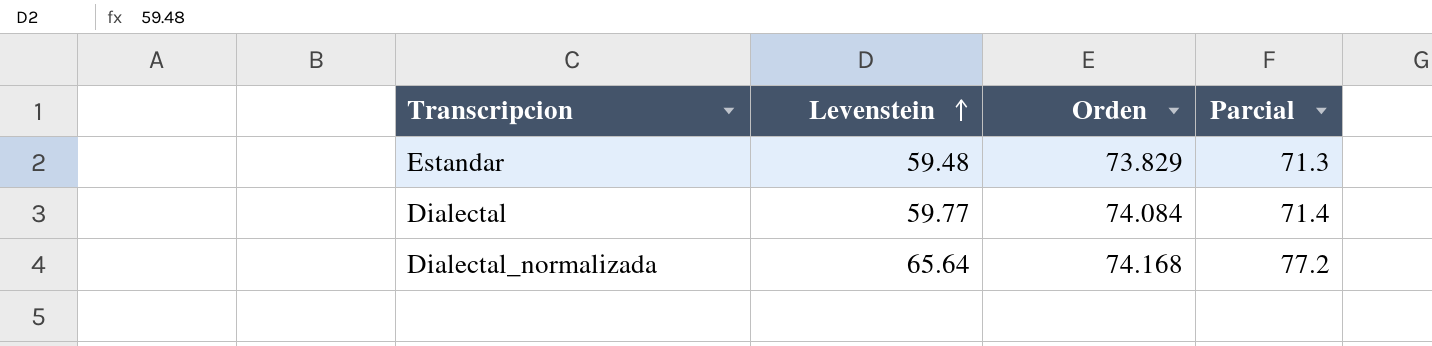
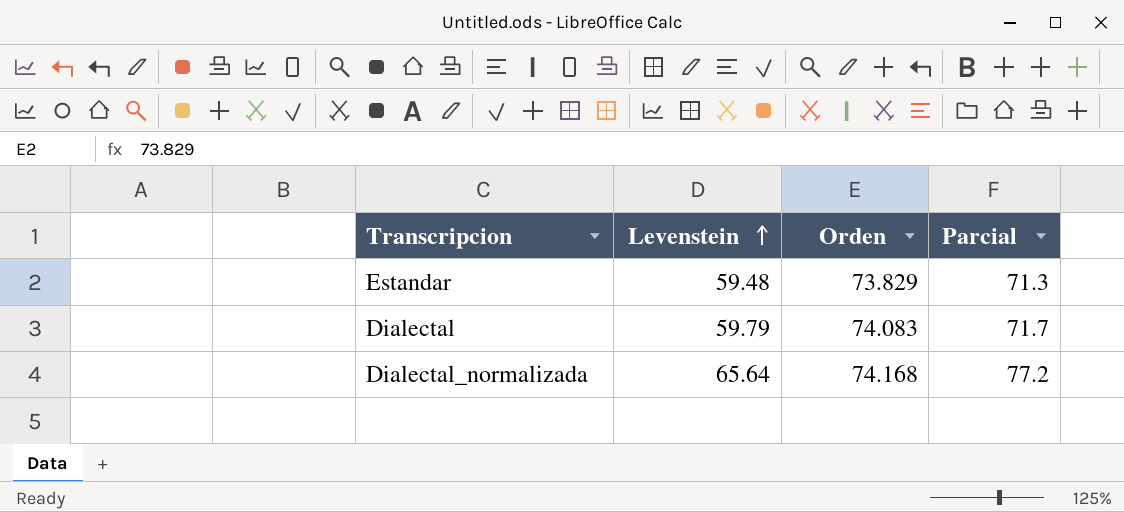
Dialectal | Levenstein: 59.77 -> 59.79
Dialectal | Orden: 74.084 -> 74.083
Dialectal | Parcial: 71.4 -> 71.7

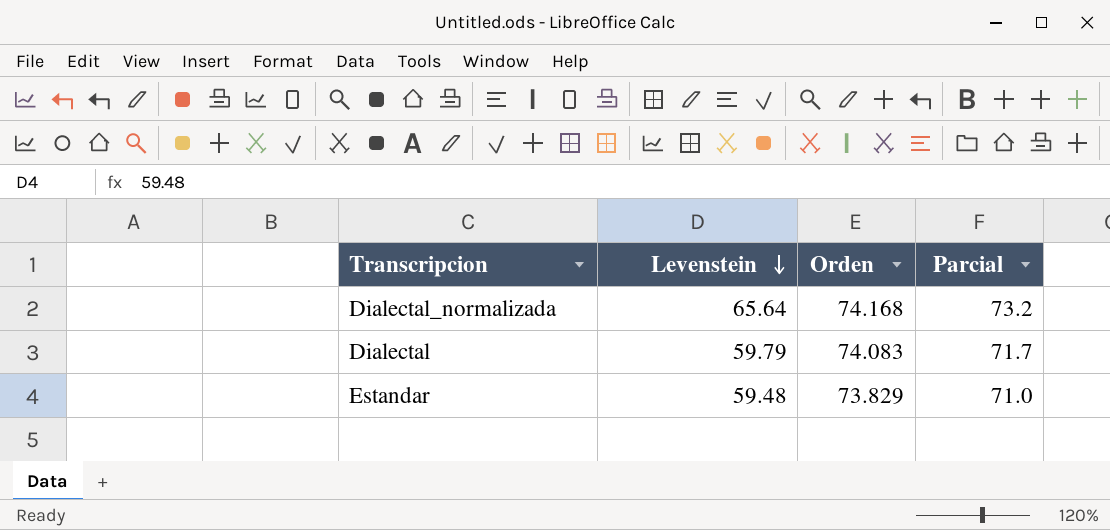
row order: Levenstein ascending -> Levenstein descending
Dialectal_normalizada | Parcial: 77.2 -> 73.2
Estandar | Parcial: 71.3 -> 71.0

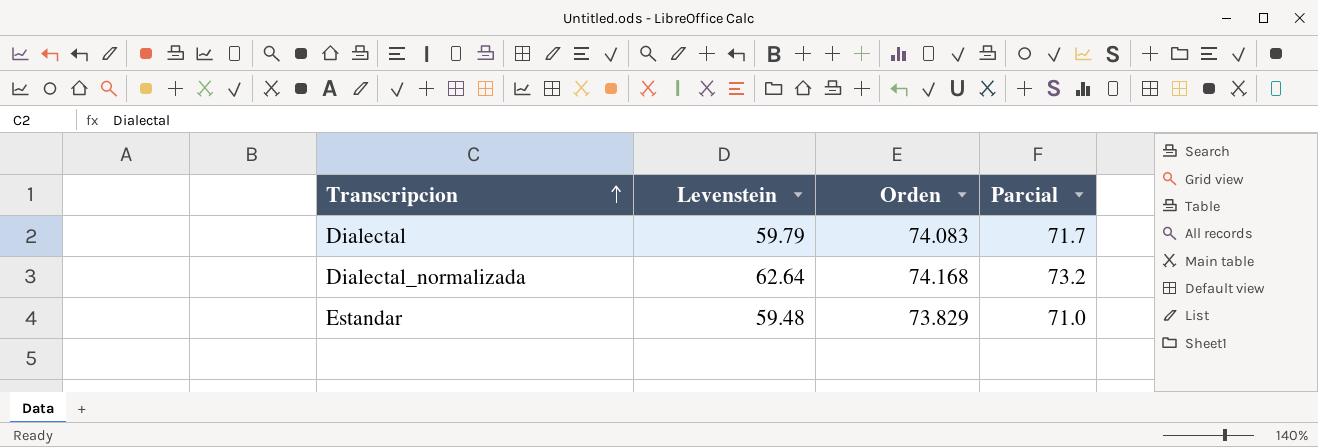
row order: Levenstein descending -> Transcripcion ascending
Dialectal_normalizada | Levenstein: 65.64 -> 62.64

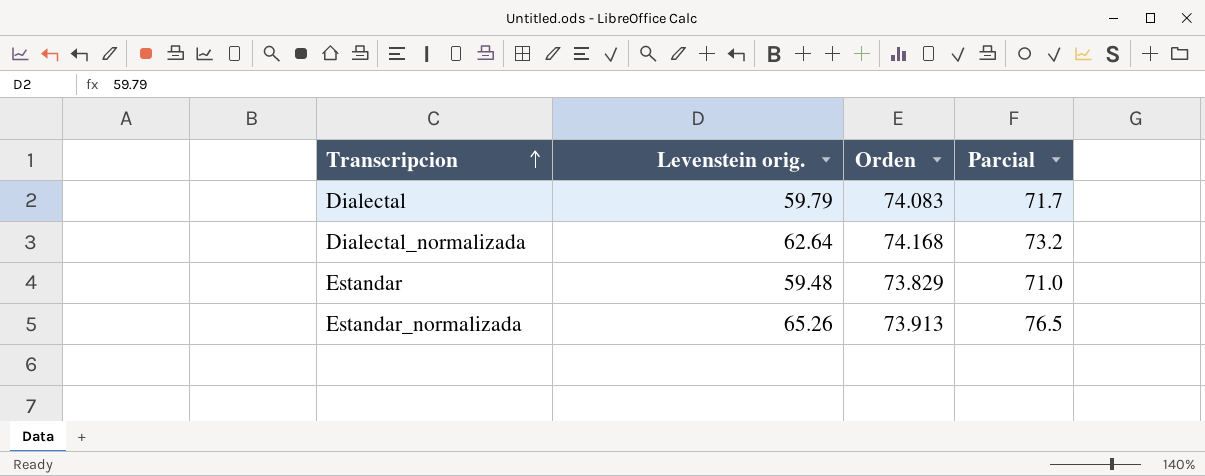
column name: Levenstein -> Levenstein orig.
row Estandar_normalizada: none -> 65.26 | 73.913 | 76.5

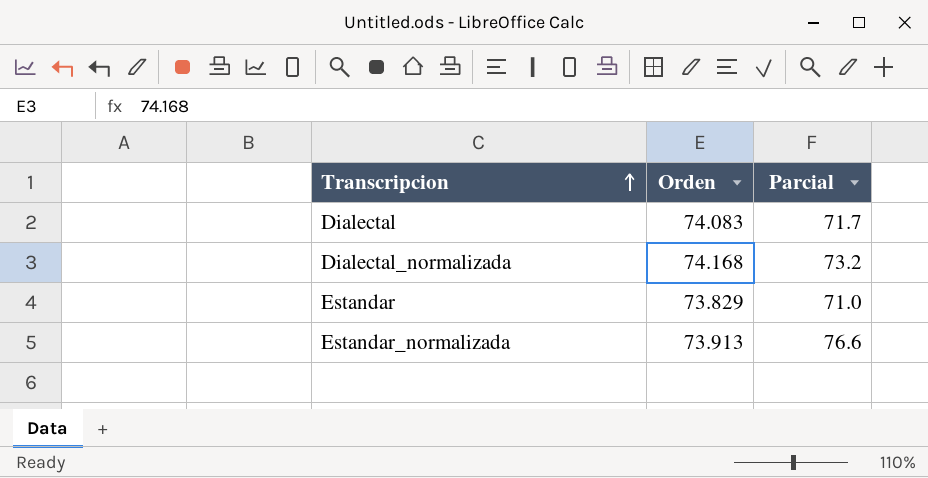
column Levenstein orig. | position: 2 -> none
Estandar_normalizada | Parcial: 76.5 -> 76.6

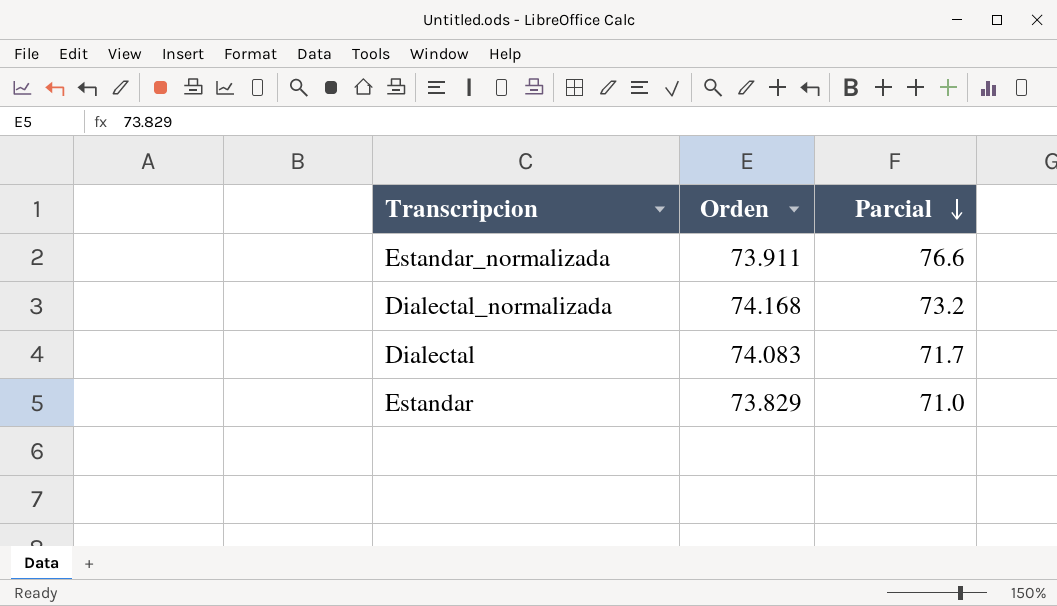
row order: Transcripcion ascending -> Parcial descending
Estandar_normalizada | Orden: 73.913 -> 73.911

